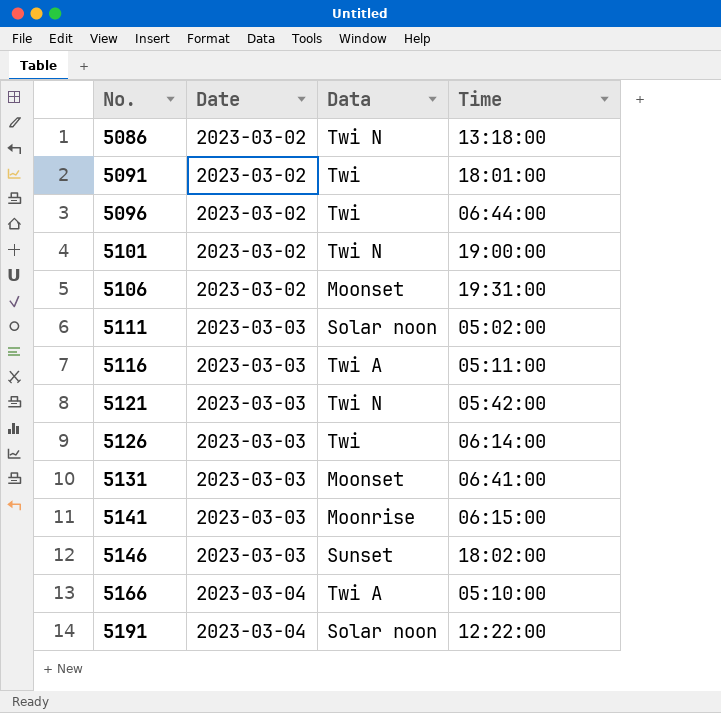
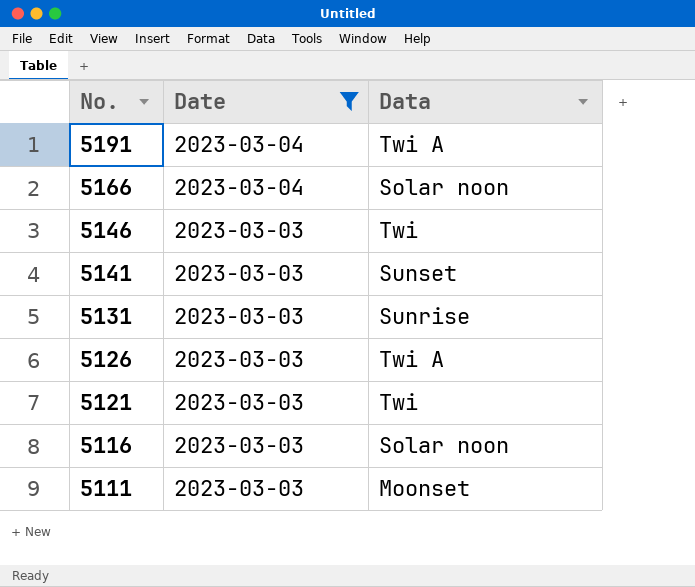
filter: none -> Date != 2023-03-02
row order: No. ascending -> No. descending
column Time | position: 4 -> none
5191 | Data: Solar noon -> Twi A
5166 | Data: Twi A -> Solar noon
5146 | Data: Sunset -> Twi
5141 | Data: Moonrise -> Sunset
5131 | Data: Moonset -> Sunrise
5126 | Data: Twi -> Twi A
5121 | Data: Twi N -> Twi
5116 | Data: Twi A -> Solar noon
5111 | Data: Solar noon -> Moonset

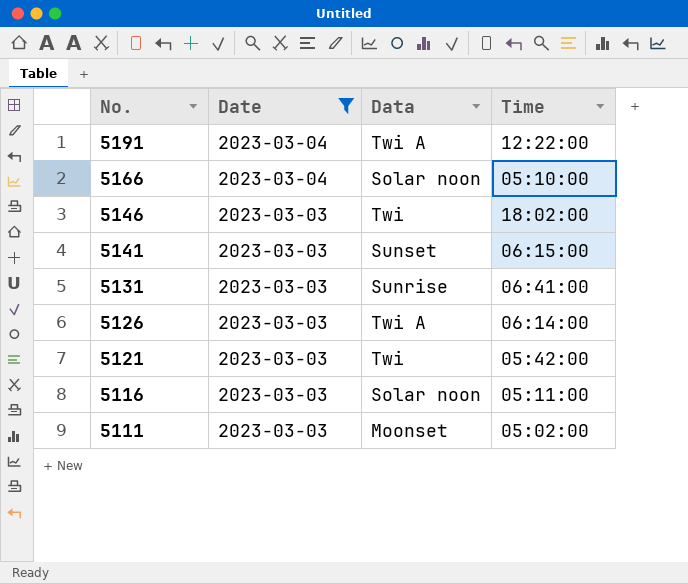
column Time | position: none -> 4

